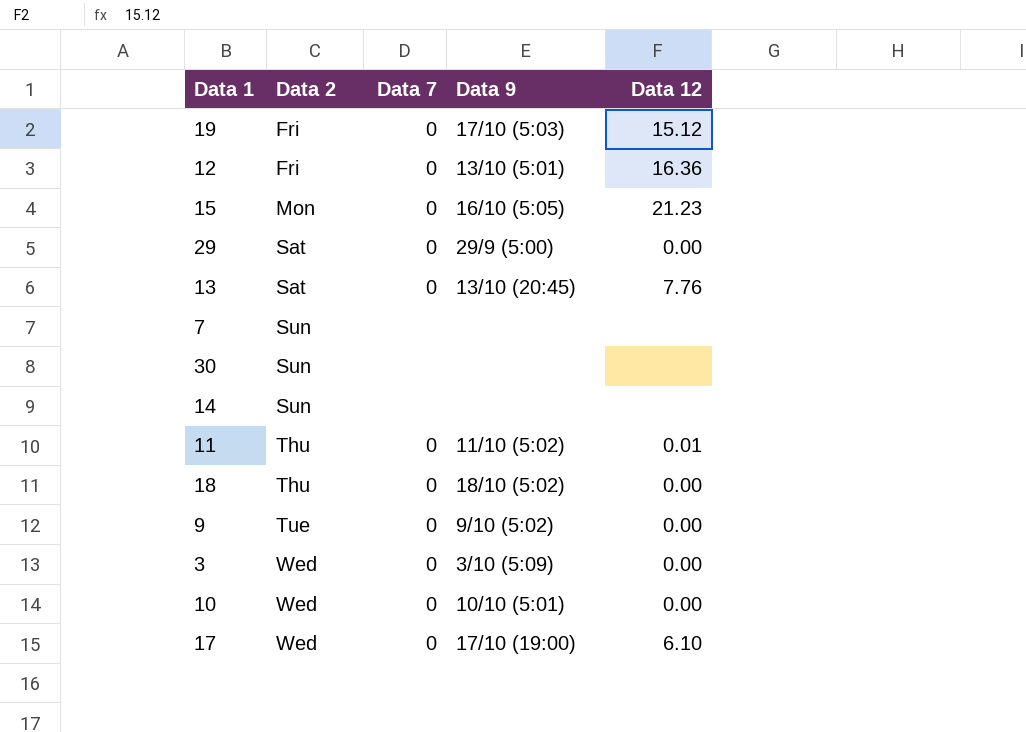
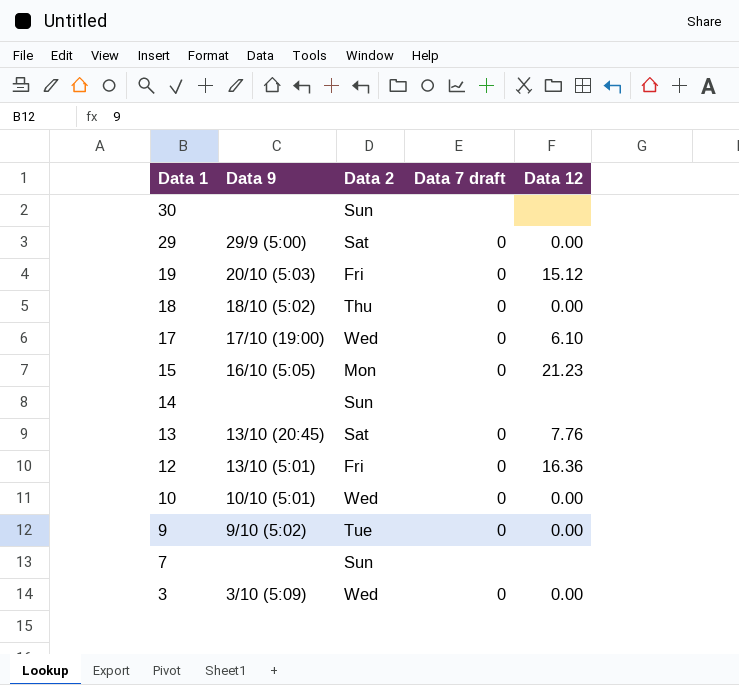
row order: Data 2 ascending -> Data 1 descending
column Data 9 | position: 4 -> 2
column name: Data 7 -> Data 7 draft
row 11: Thu | 0 | 11/10 (5:02) | 0.01 -> none
19 | Data 9: 17/10 (5:03) -> 20/10 (5:03)

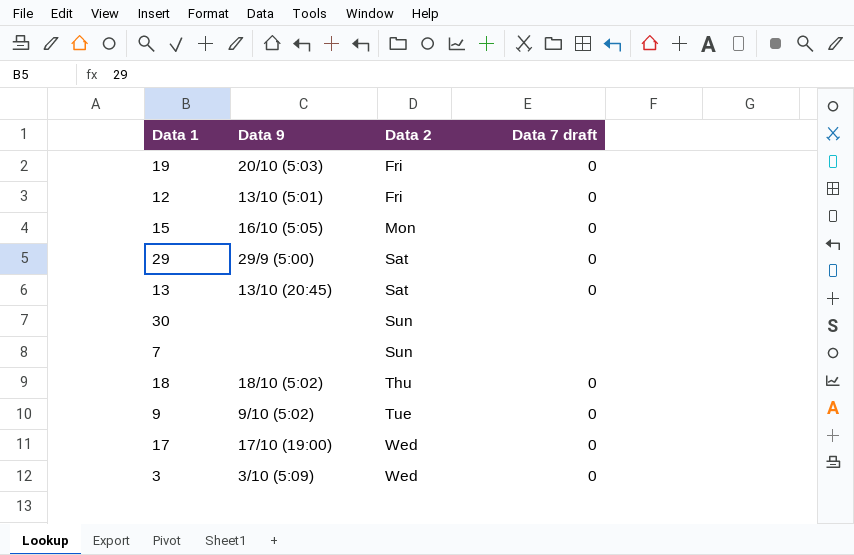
row order: Data 1 descending -> Data 2 ascending
column Data 12 | position: 5 -> none
row 14: none | Sun | none | none -> none
row 10: 10/10 (5:01) | Wed | 0 | 0.00 -> none

